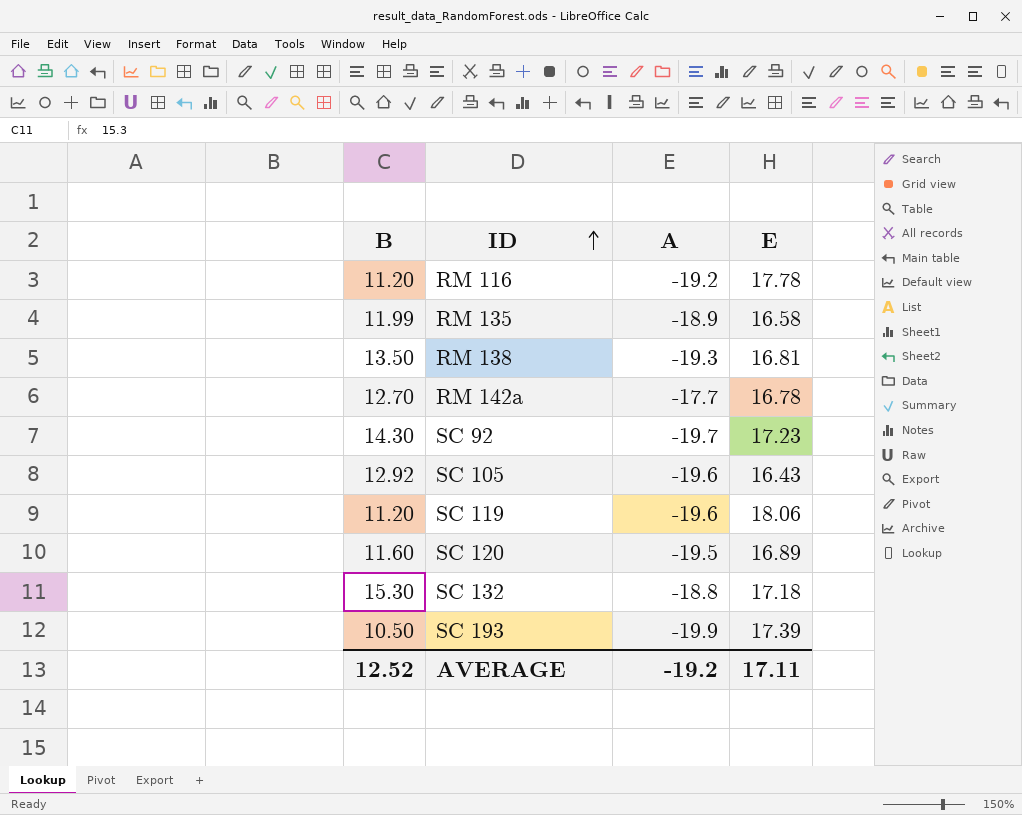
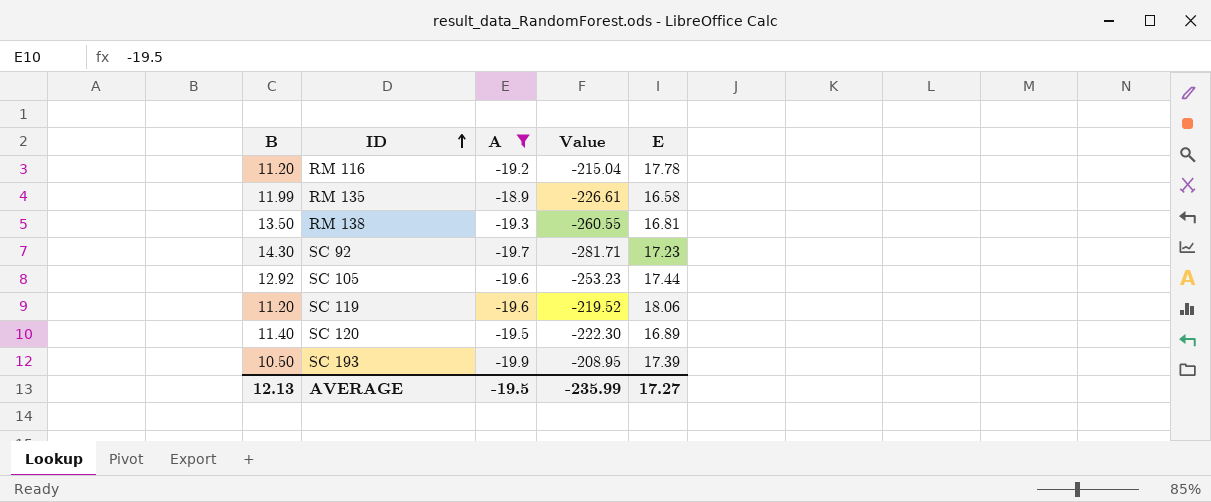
filter: none -> A <= -18.9
column Value | formula: none -> [B] * [A]
SC 105 | E: 16.43 -> 17.44
SC 120 | B: 11.60 -> 11.40
AVERAGE | B: 12.52 -> 12.13
AVERAGE | A: -19.2 -> -19.5
AVERAGE | E: 17.11 -> 17.27

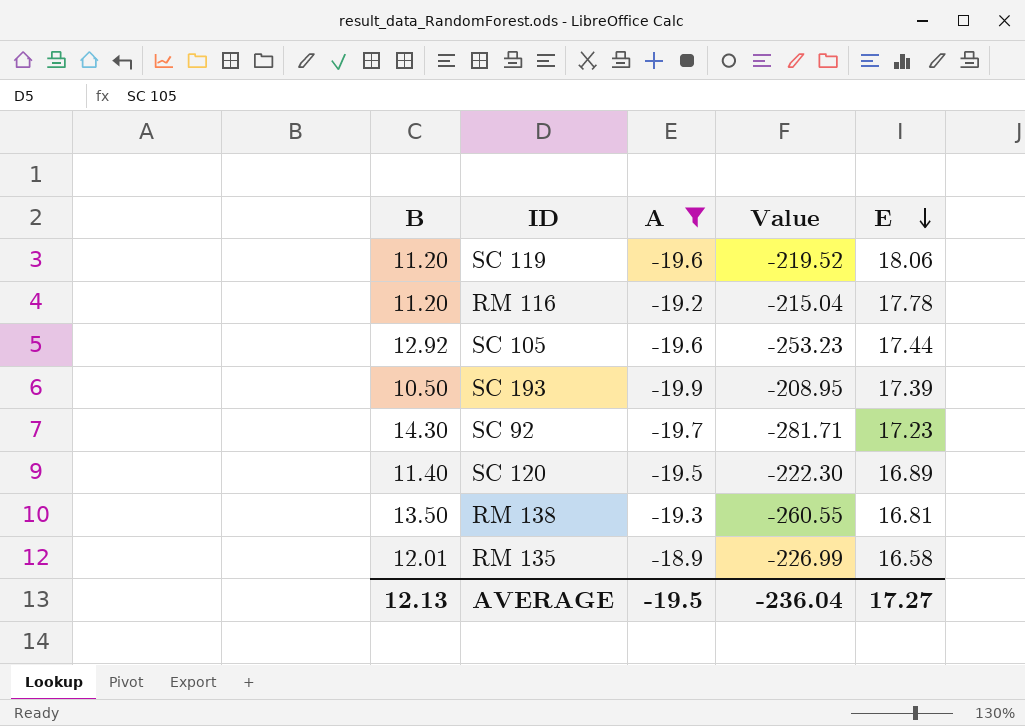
row order: ID ascending -> E descending
RM 135 | B: 11.99 -> 12.01
RM 135 | Value: -226.61 -> -226.99
AVERAGE | Value: -235.99 -> -236.04

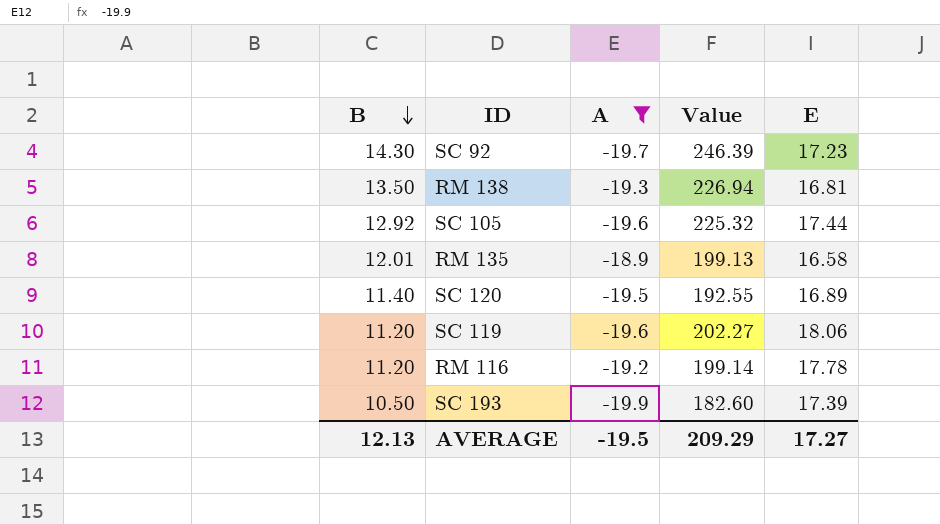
row order: E descending -> B descending
column Value | formula: [B] * [A] -> [B] * [E]
AVERAGE | Value: -236.04 -> 209.29

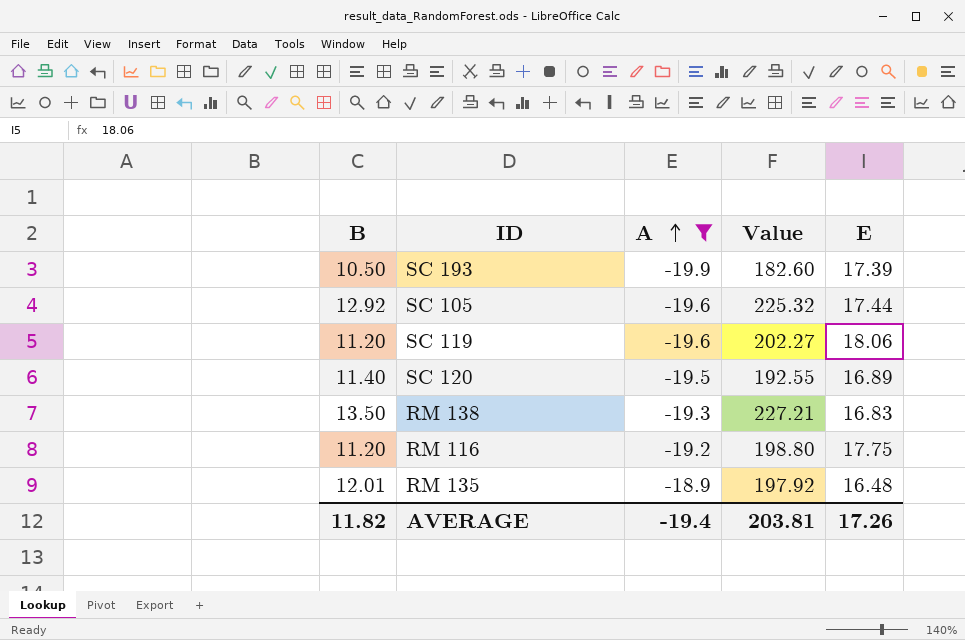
row order: B descending -> A ascending
row SC 92: 14.30 | -19.7 | 246.39 | 17.23 -> none
RM 138 | Value: 226.94 -> 227.21
RM 138 | E: 16.81 -> 16.83
RM 116 | Value: 199.14 -> 198.80
RM 116 | E: 17.78 -> 17.75
RM 135 | Value: 199.13 -> 197.92
RM 135 | E: 16.58 -> 16.48
AVERAGE | B: 12.13 -> 11.82
AVERAGE | A: -19.5 -> -19.4
AVERAGE | Value: 209.29 -> 203.81
AVERAGE | E: 17.27 -> 17.26

